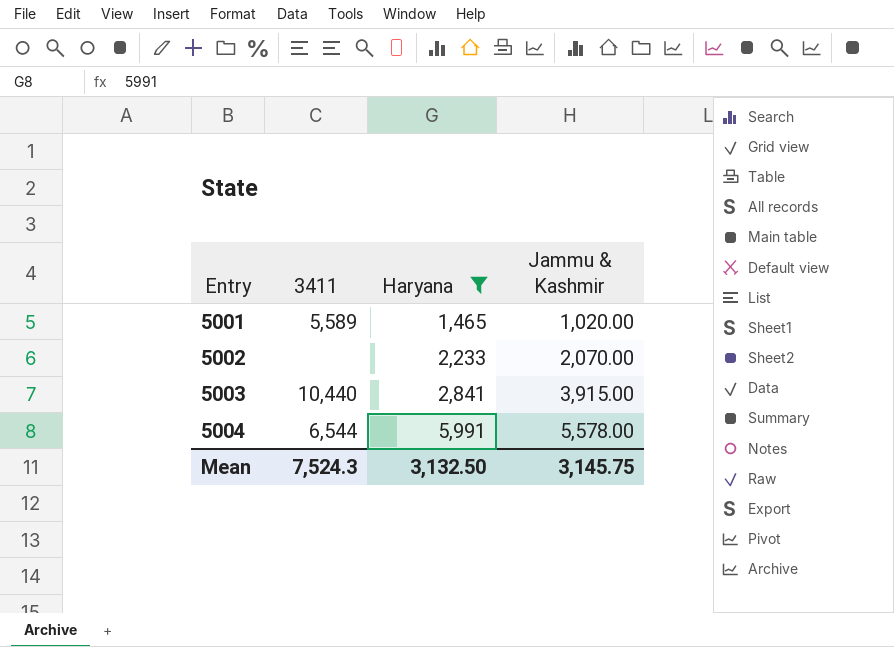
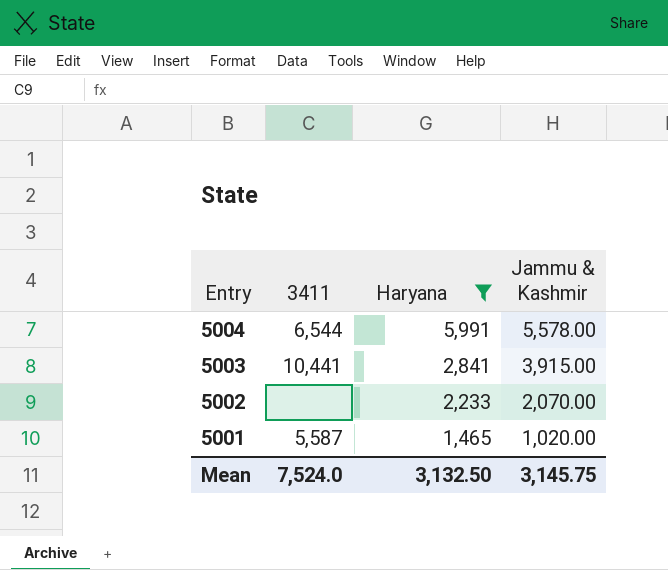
row order: Entry ascending -> Entry descending
5003 | 3411: 10,440 -> 10,441
5001 | 3411: 5,589 -> 5,587
Mean | 3411: 7,524.3 -> 7,524.0

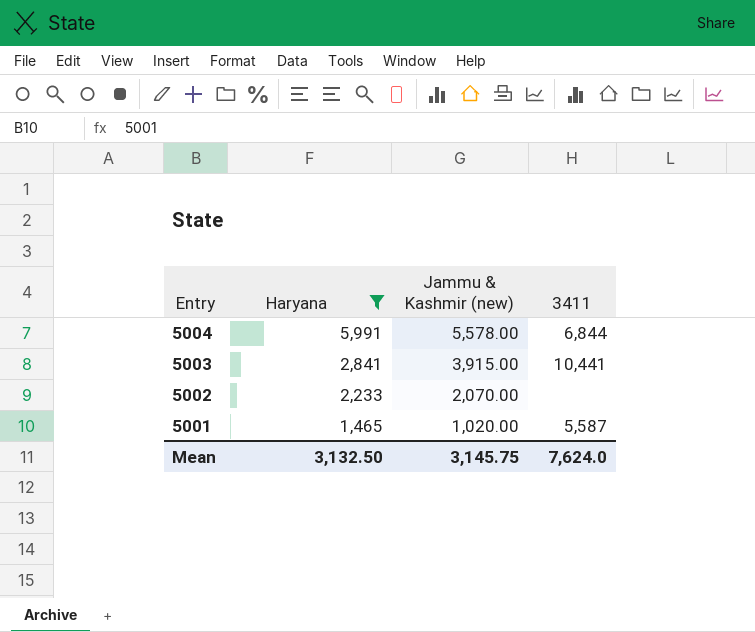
column name: Jammu & Kashmir -> Jammu & Kashmir (new)
column 3411 | position: 2 -> 4
5004 | 3411: 6,544 -> 6,844
Mean | 3411: 7,524.0 -> 7,624.0

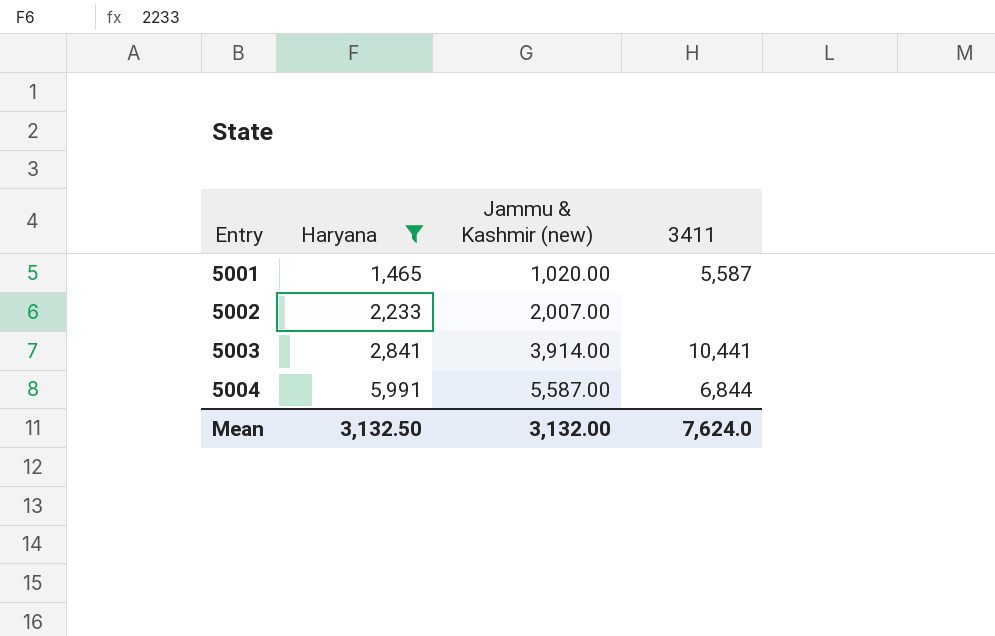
row order: Entry descending -> Entry ascending
5002 | Jammu & Kashmir (new): 2,070.00 -> 2,007.00
5003 | Jammu & Kashmir (new): 3,915.00 -> 3,914.00
5004 | Jammu & Kashmir (new): 5,578.00 -> 5,587.00
Mean | Jammu & Kashmir (new): 3,145.75 -> 3,132.00

